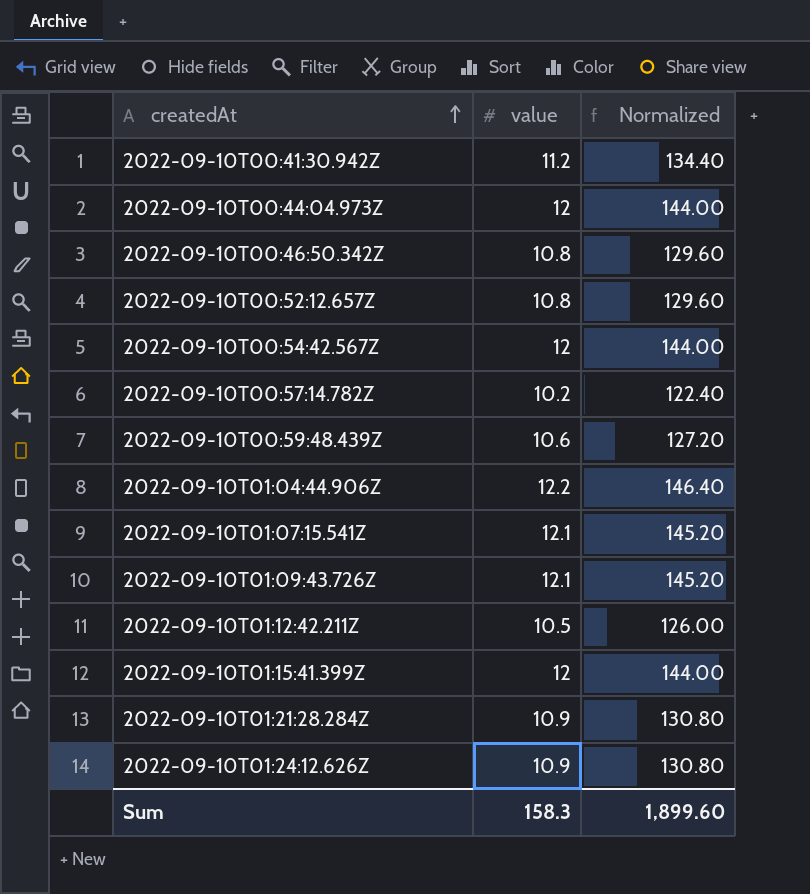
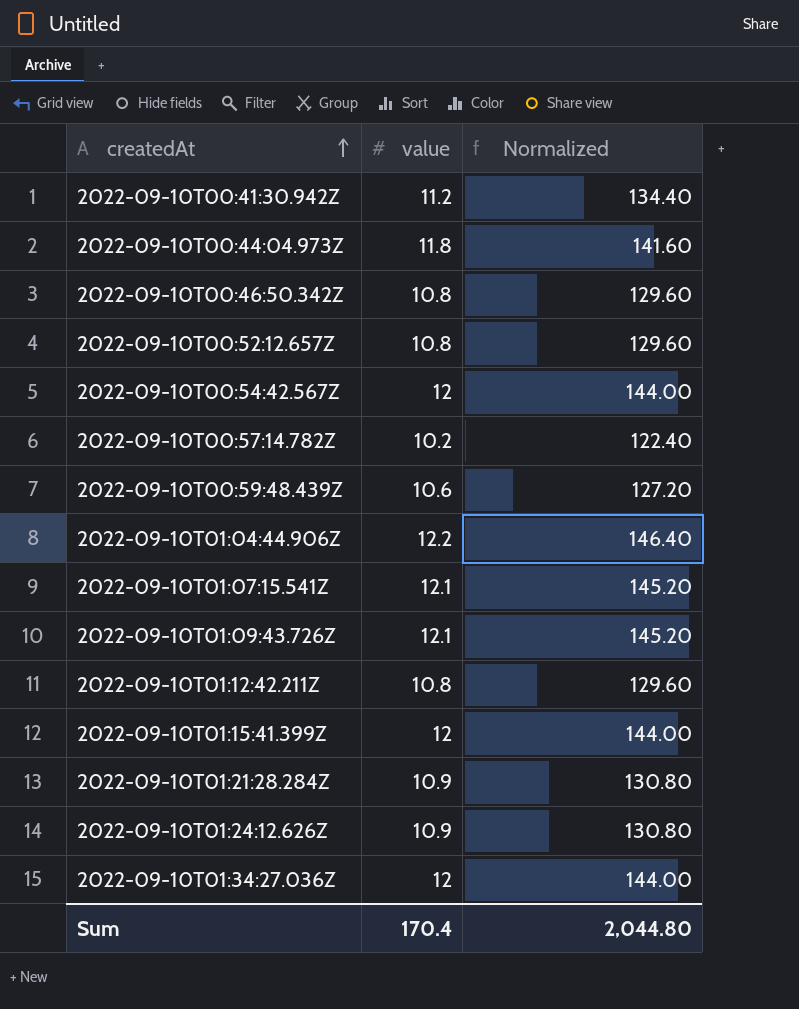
2022-09-10T00:44:04.973Z | value: 12 -> 11.8
2022-09-10T00:44:04.973Z | Normalized: 144.00 -> 141.60
2022-09-10T01:12:42.211Z | value: 10.5 -> 10.8
2022-09-10T01:12:42.211Z | Normalized: 126.00 -> 129.60
row 2022-09-10T01:34:27.036Z: none -> 12 | 144.00
Sum | value: 158.3 -> 170.4
Sum | Normalized: 1,899.60 -> 2,044.80

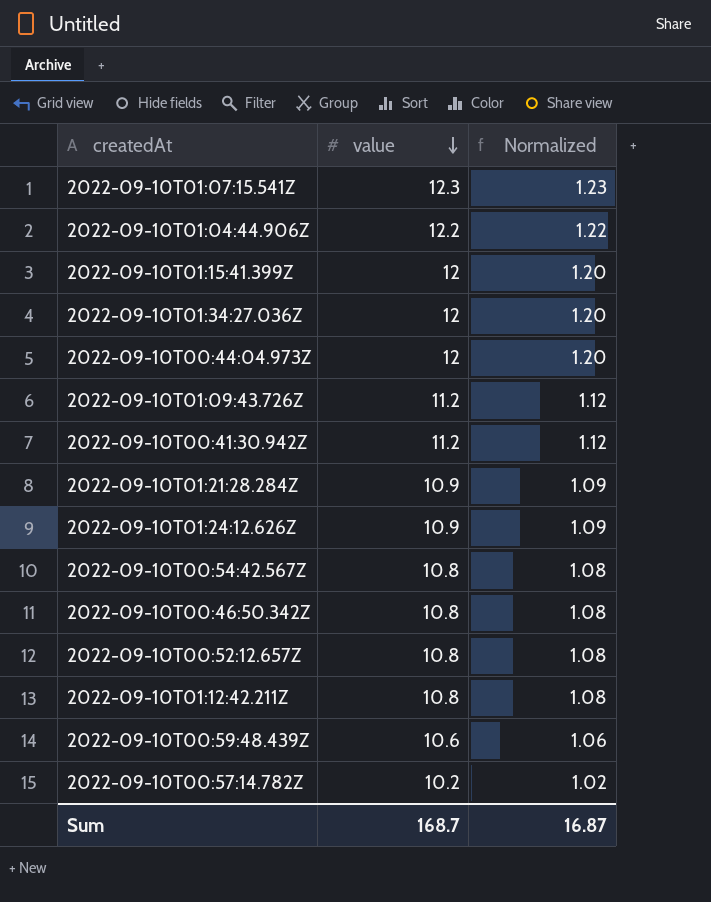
row order: createdAt ascending -> value descending
column Normalized | formula: [value] * 12 -> [value] * 0.1
2022-09-10T01:07:15.541Z | value: 12.1 -> 12.3
2022-09-10T00:44:04.973Z | value: 11.8 -> 12
2022-09-10T01:09:43.726Z | value: 12.1 -> 11.2
2022-09-10T00:54:42.567Z | value: 12 -> 10.8
Sum | value: 170.4 -> 168.7
Sum | Normalized: 2,044.80 -> 16.87

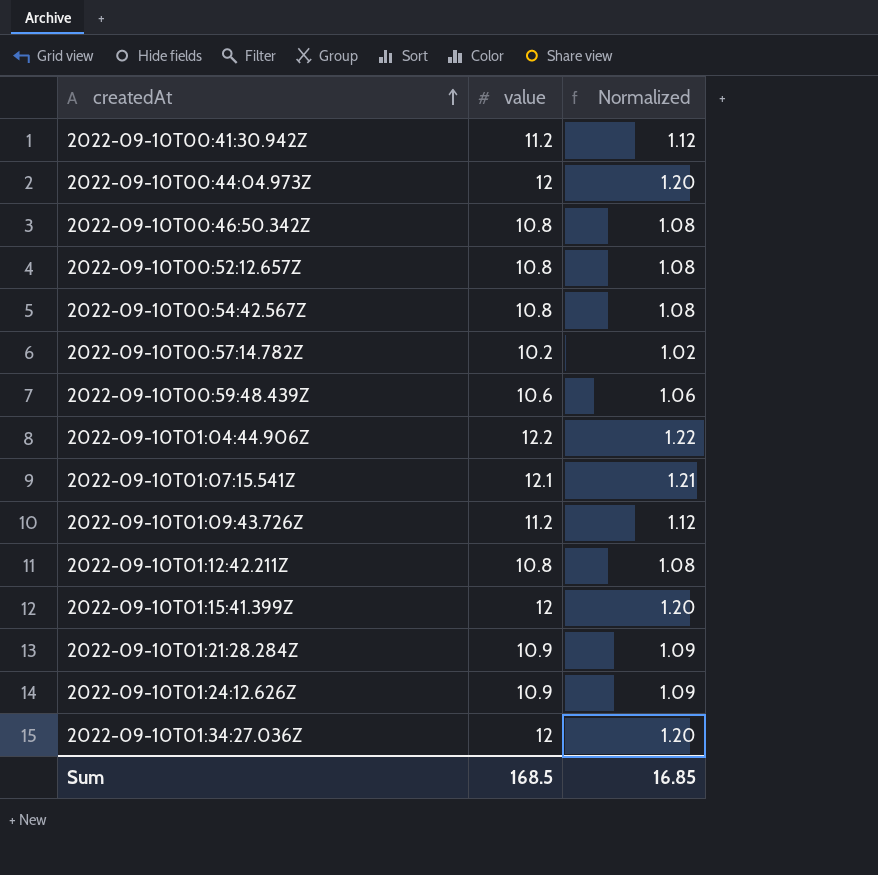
row order: value descending -> createdAt ascending
2022-09-10T01:07:15.541Z | value: 12.3 -> 12.1
2022-09-10T01:07:15.541Z | Normalized: 1.23 -> 1.21
Sum | value: 168.7 -> 168.5
Sum | Normalized: 16.87 -> 16.85

